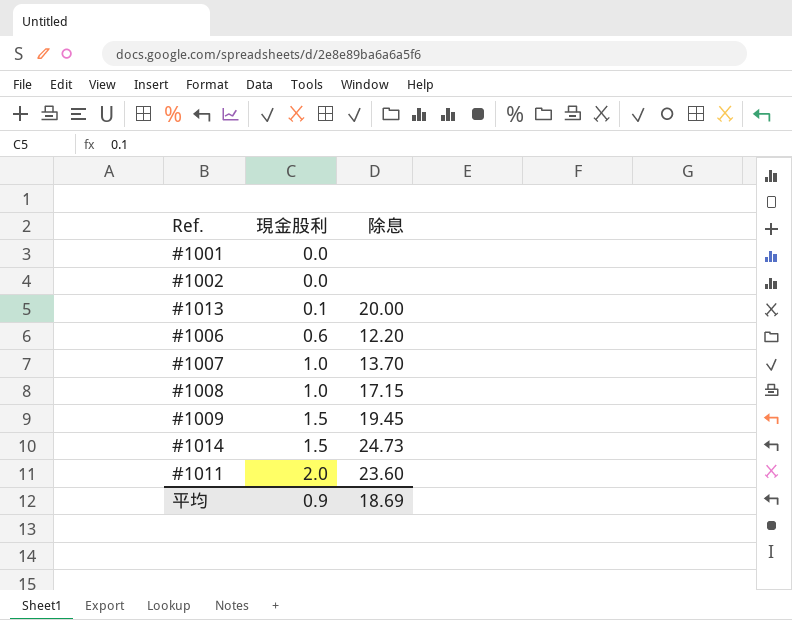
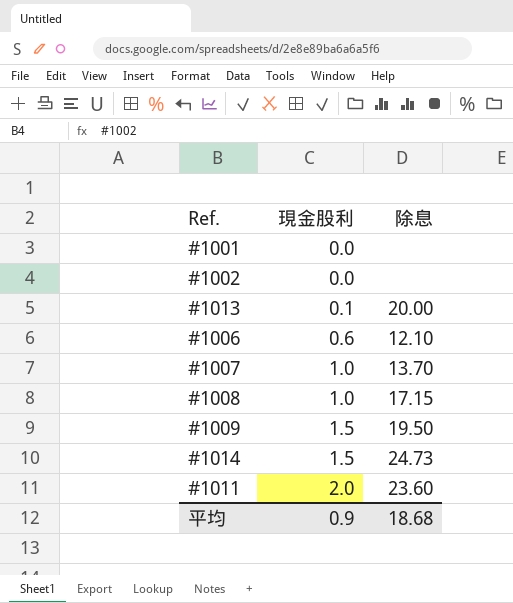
#1006 | 除息: 12.20 -> 12.10
#1009 | 除息: 19.45 -> 19.50
平均 | 除息: 18.69 -> 18.68

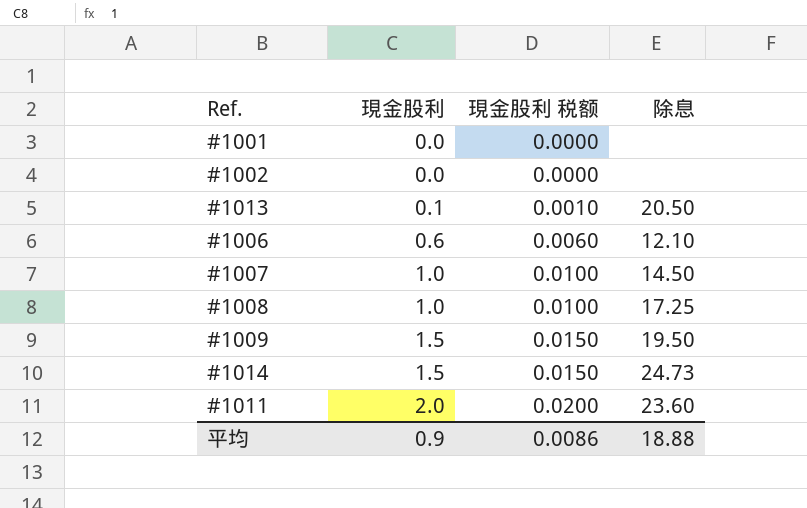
column 現金股利 税额 | formula: none -> [現金股利] * 0.01
#1013 | 除息: 20.00 -> 20.50
#1007 | 除息: 13.70 -> 14.50
#1008 | 除息: 17.15 -> 17.25
平均 | 除息: 18.68 -> 18.88

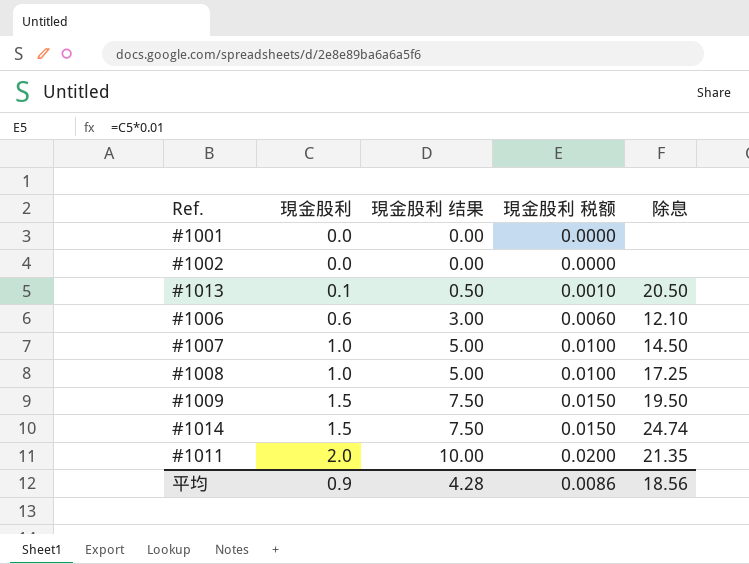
column 現金股利 结果 | formula: none -> [現金股利] * 5
#1014 | 除息: 24.73 -> 24.74
#1011 | 除息: 23.60 -> 21.35
平均 | 除息: 18.88 -> 18.56

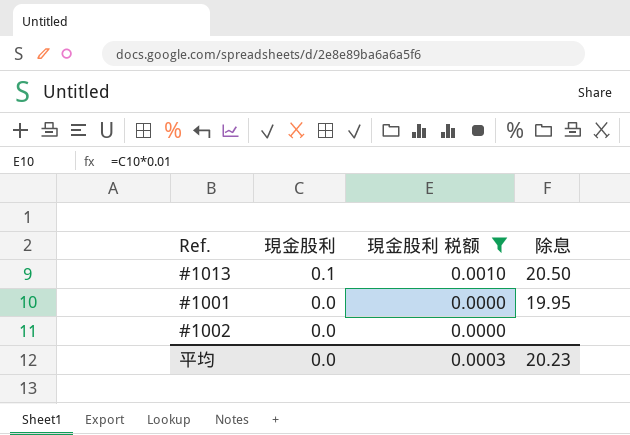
filter: none -> 現金股利 税额 <= 0.0010
row order: 現金股利 ascending -> 現金股利 descending
column 現金股利 结果 | formula: [現金股利] * 5 -> none
#1001 | 除息: none -> 19.95
平均 | 現金股利: 0.9 -> 0.0
平均 | 現金股利 税额: 0.0086 -> 0.0003
平均 | 除息: 18.56 -> 20.23

